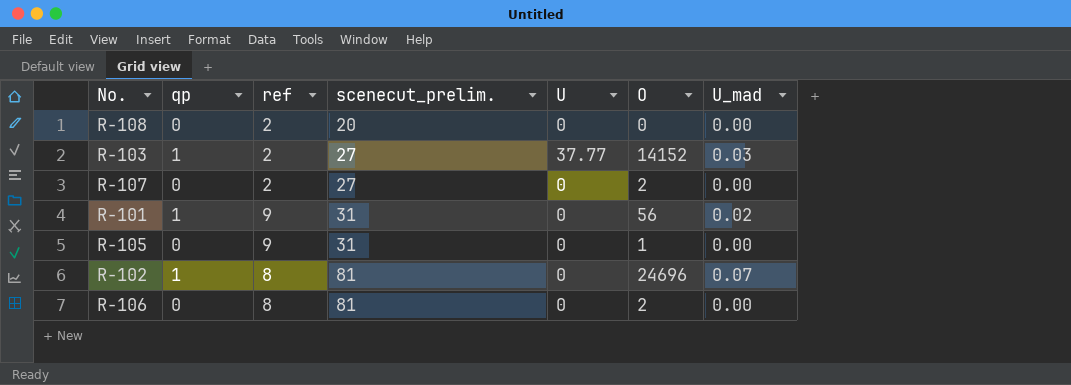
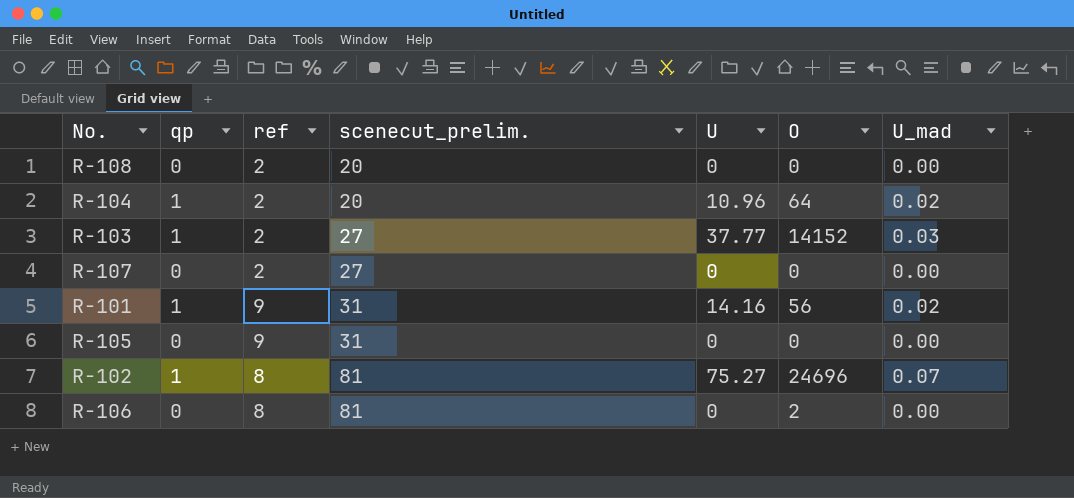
row R-104: none -> 1 | 2 | 20 | 10.96 | 64 | 0.02
R-107 | O: 2 -> 0
R-101 | U: 0 -> 14.16
R-105 | O: 1 -> 0
R-102 | U: 0 -> 75.27

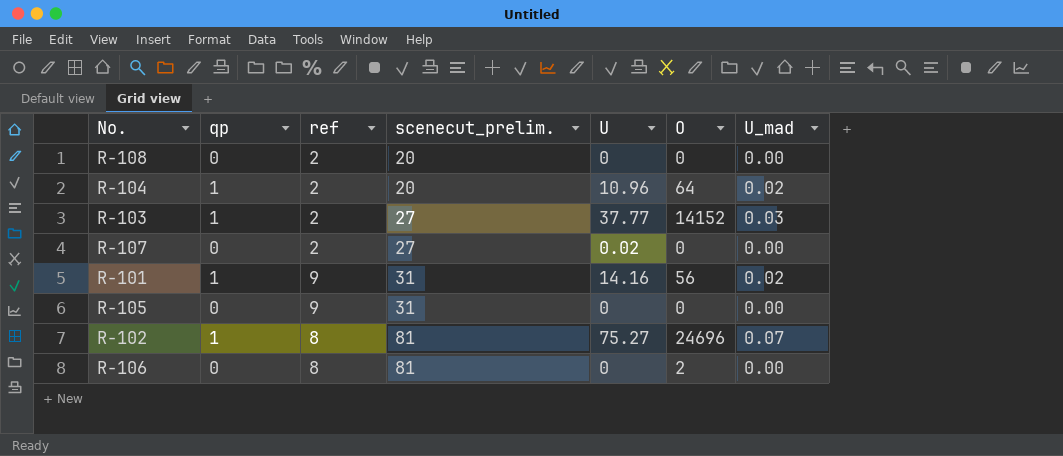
R-107 | U: 0 -> 0.02

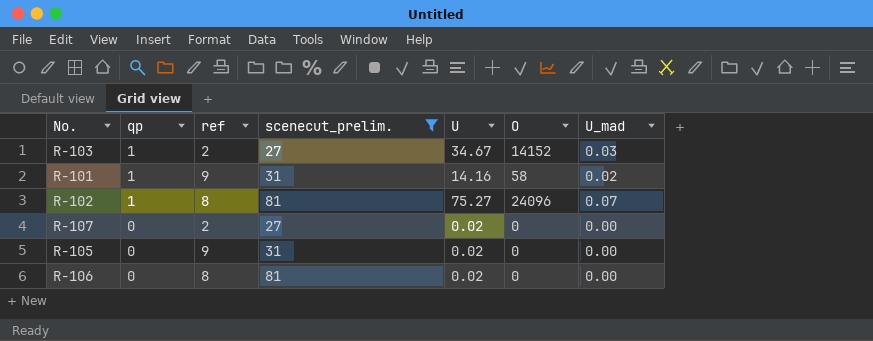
filter: none -> scenecut_prelim. != 20
row order: scenecut_prelim. ascending -> qp descending
R-103 | U: 37.77 -> 34.67
R-101 | O: 56 -> 58
R-102 | O: 24696 -> 24096
R-105 | U: 0 -> 0.02
R-106 | U: 0 -> 0.02
R-106 | O: 2 -> 0

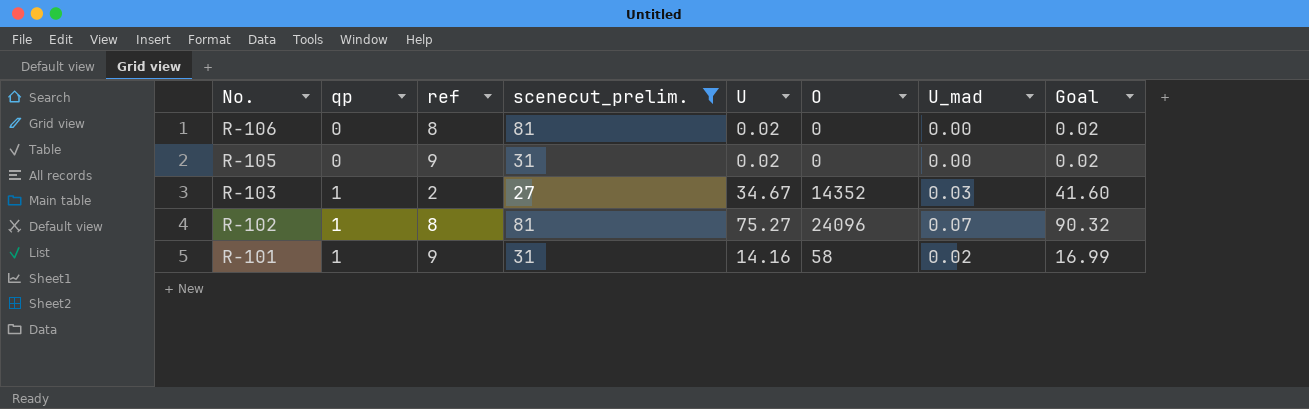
row order: qp descending -> No. descending
column Goal | formula: none -> [U] * 1.2
row R-107: 0 | 2 | 27 | 0.02 | 0 | 0.00 -> none
R-103 | O: 14152 -> 14352

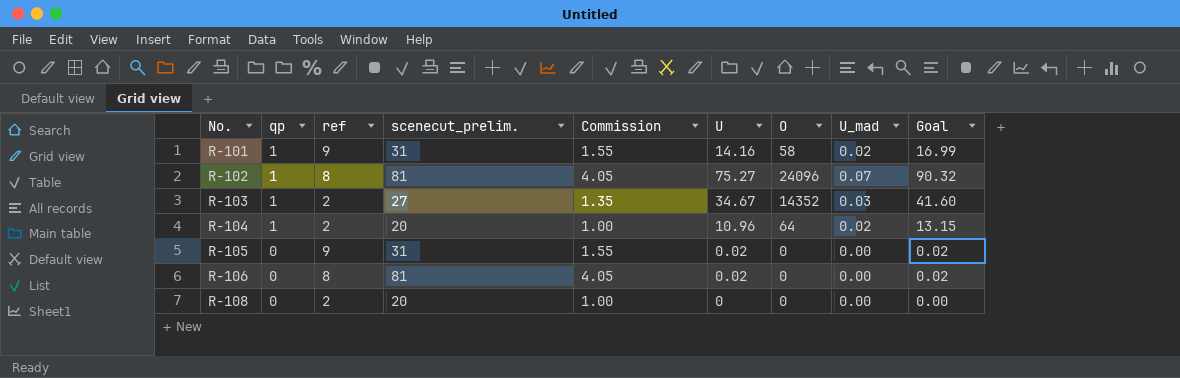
filter: scenecut_prelim. != 20 -> none
row order: No. descending -> No. ascending
column Commission | formula: none -> [scenecut_prelim.] * 0.05

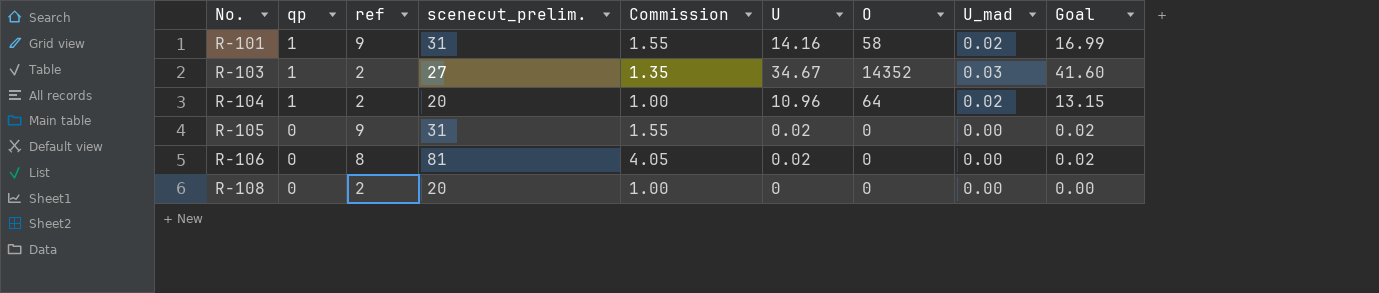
row R-102: 1 | 8 | 81 | 4.05 | 75.27 | 24096 | 0.07 | 90.32 -> none

